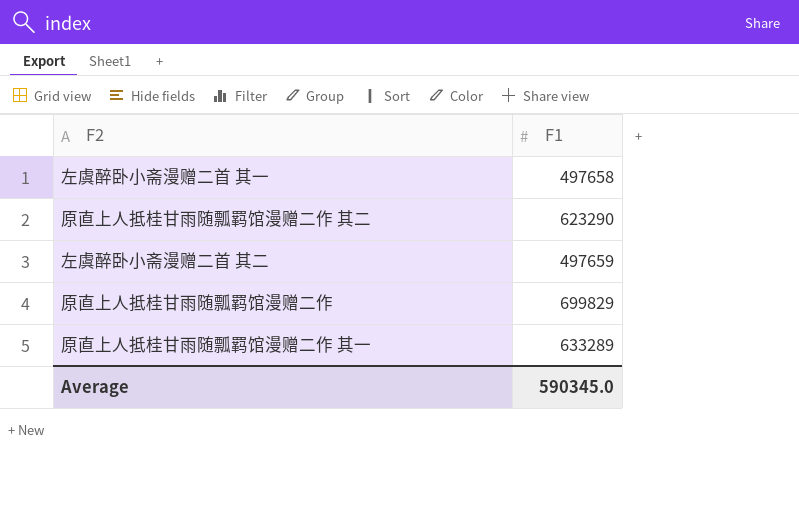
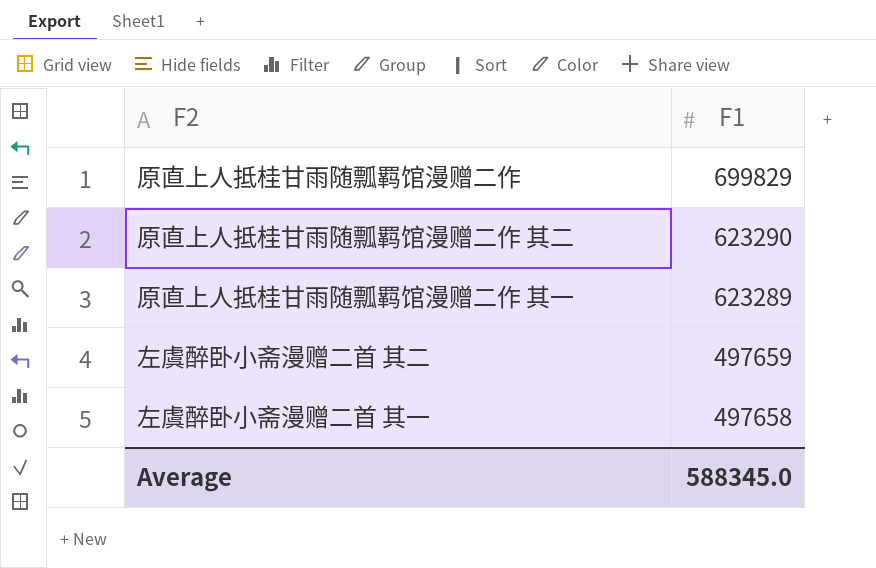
row order: none -> F1 descending
原直上人抵桂甘雨随瓢羁馆漫赠二作 其一 | F1: 633289 -> 623289
Average | F1: 590345.0 -> 588345.0

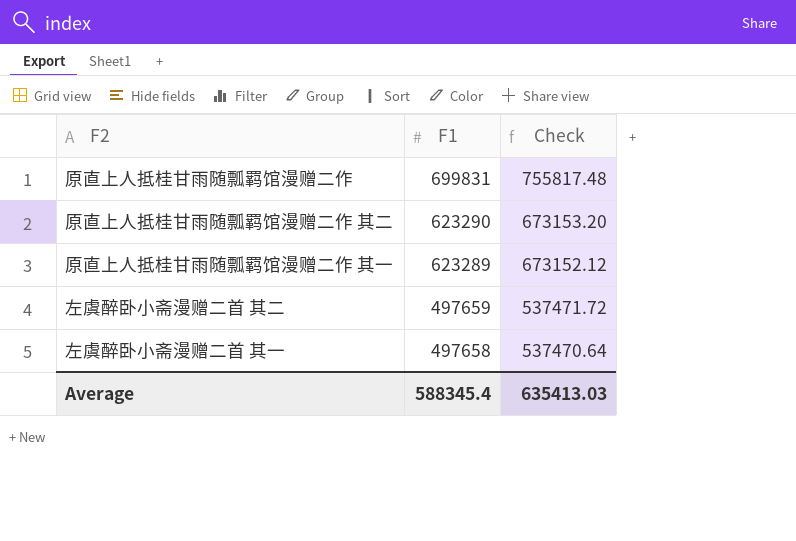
column Check | formula: none -> [F1] * 1.08
原直上人抵桂甘雨随瓢羁馆漫赠二作 | F1: 699829 -> 699831
Average | F1: 588345.0 -> 588345.4

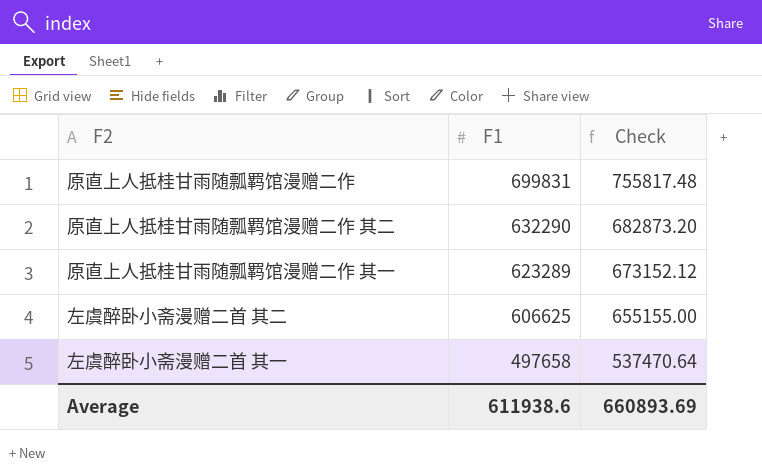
原直上人抵桂甘雨随瓢羁馆漫赠二作 其二 | F1: 623290 -> 632290
原直上人抵桂甘雨随瓢羁馆漫赠二作 其二 | Check: 673153.20 -> 682873.20
左虞醉卧小斋漫赠二首 其二 | F1: 497659 -> 606625
左虞醉卧小斋漫赠二首 其二 | Check: 537471.72 -> 655155.00
Average | F1: 588345.4 -> 611938.6
Average | Check: 635413.03 -> 660893.69

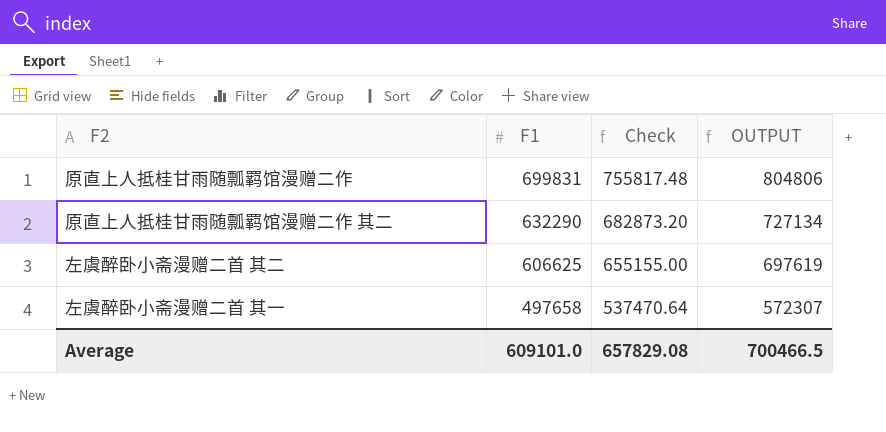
column OUTPUT | formula: none -> [F1] * 1.15
row 原直上人抵桂甘雨随瓢羁馆漫赠二作 其一: 623289 | 673152.12 -> none
Average | F1: 611938.6 -> 609101.0
Average | Check: 660893.69 -> 657829.08

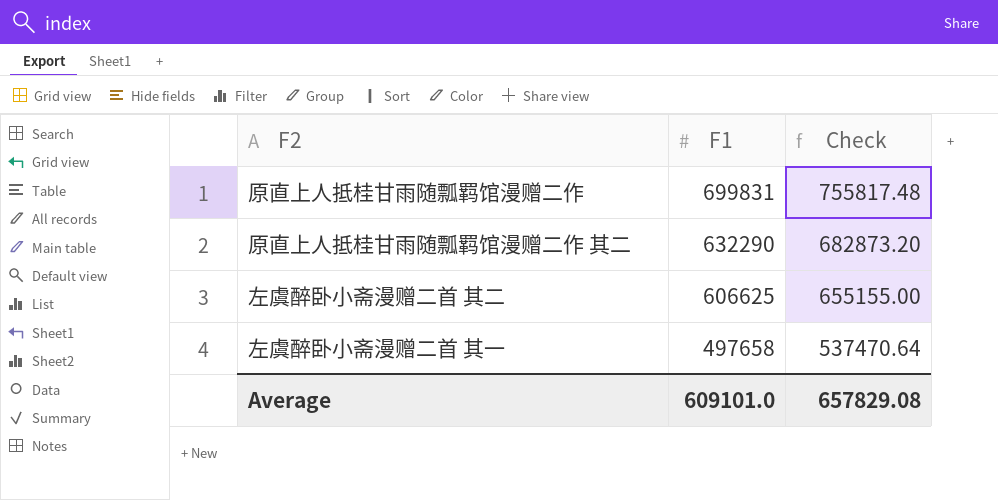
column OUTPUT | formula: [F1] * 1.15 -> none

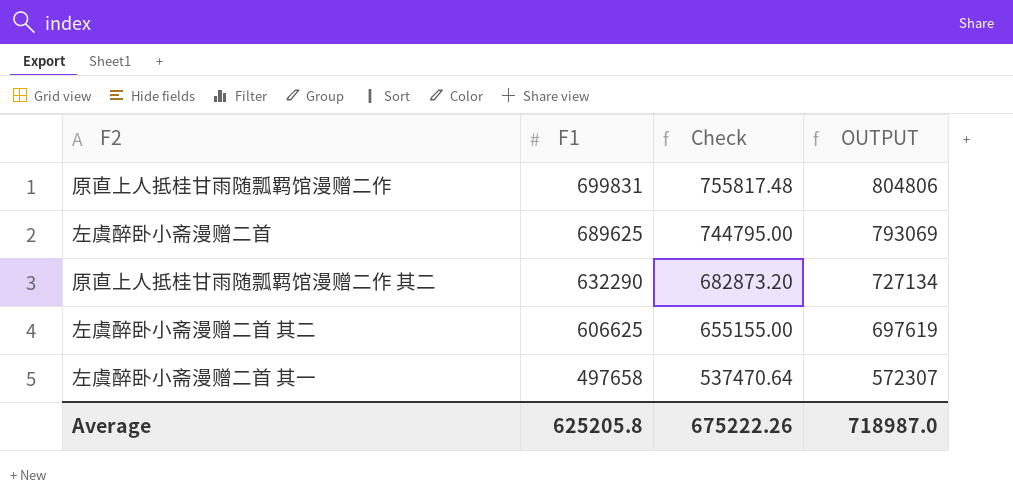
column OUTPUT | formula: none -> [F1] * 1.15
row 左虞醉卧小斋漫赠二首: none -> 689625 | 744795.00 | 793069
Average | F1: 609101.0 -> 625205.8
Average | Check: 657829.08 -> 675222.26

